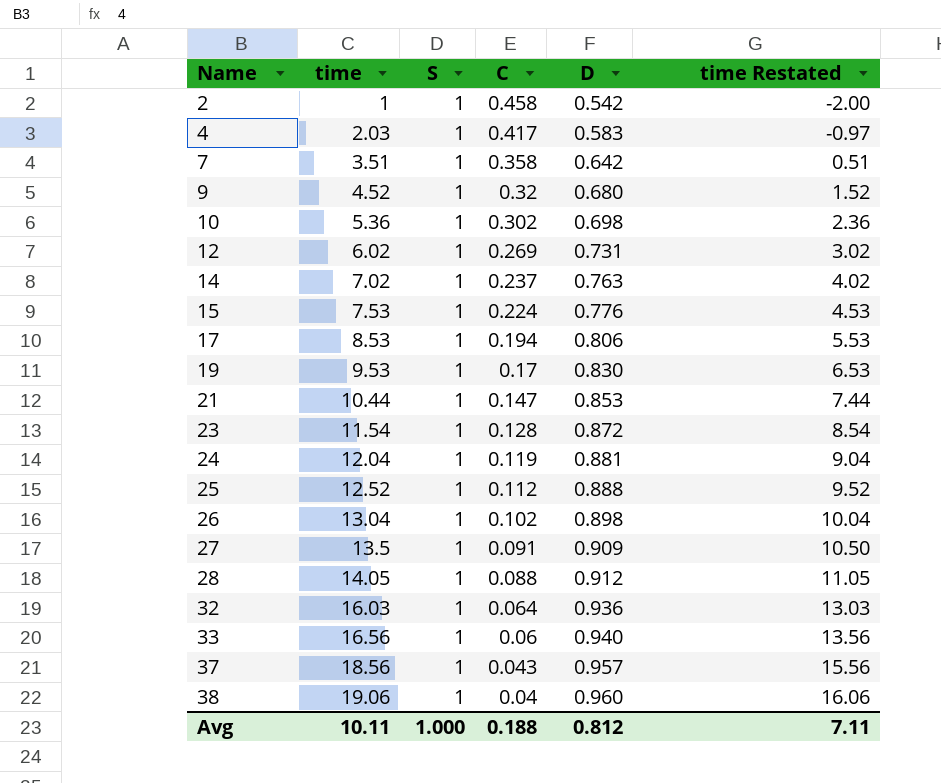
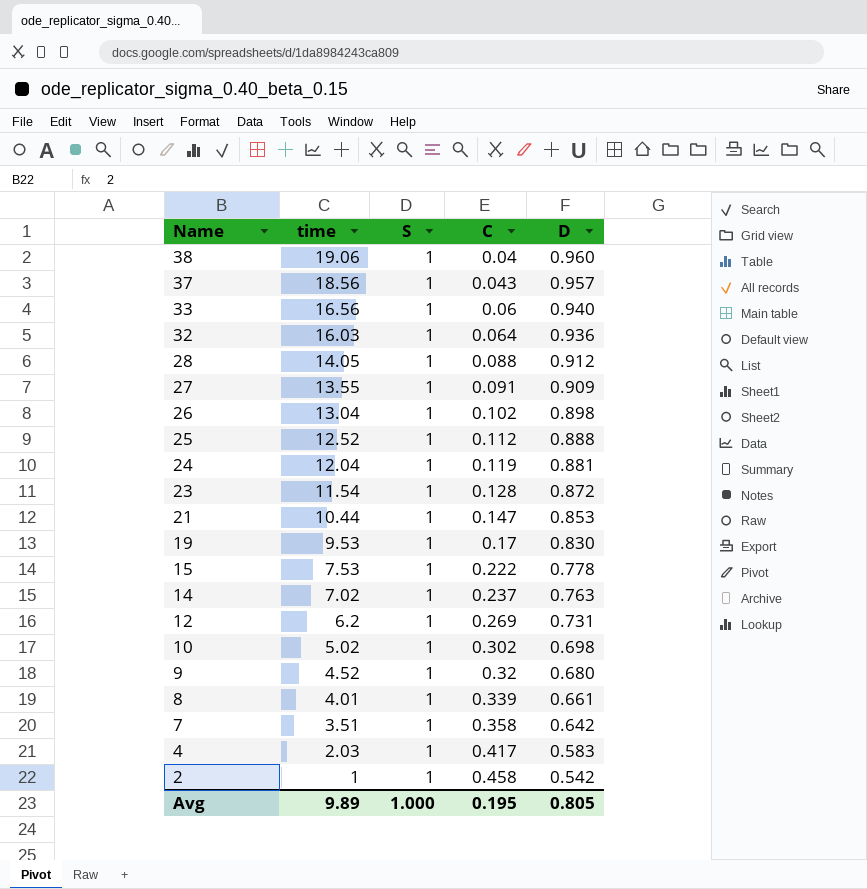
row order: Name ascending -> Name descending
column time Restated | formula: [time] - 3 -> none
row 17: 8.53 | 1 | 0.194 | 0.806 | 5.53 -> none
27 | time: 13.5 -> 13.55
15 | C: 0.224 -> 0.222
15 | D: 0.776 -> 0.778
12 | time: 6.02 -> 6.2
10 | time: 5.36 -> 5.02
row 8: none -> 4.01 | 1 | 0.339 | 0.661
Avg | time: 10.11 -> 9.89
Avg | C: 0.188 -> 0.195
Avg | D: 0.812 -> 0.805

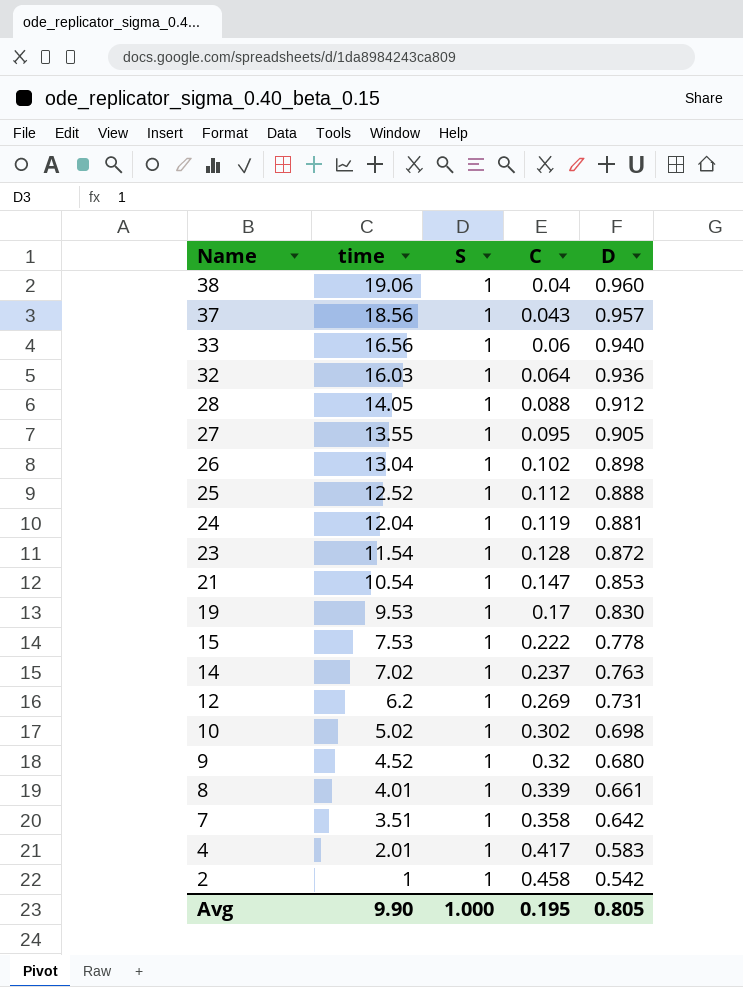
27 | C: 0.091 -> 0.095
27 | D: 0.909 -> 0.905
21 | time: 10.44 -> 10.54
4 | time: 2.03 -> 2.01
Avg | time: 9.89 -> 9.90

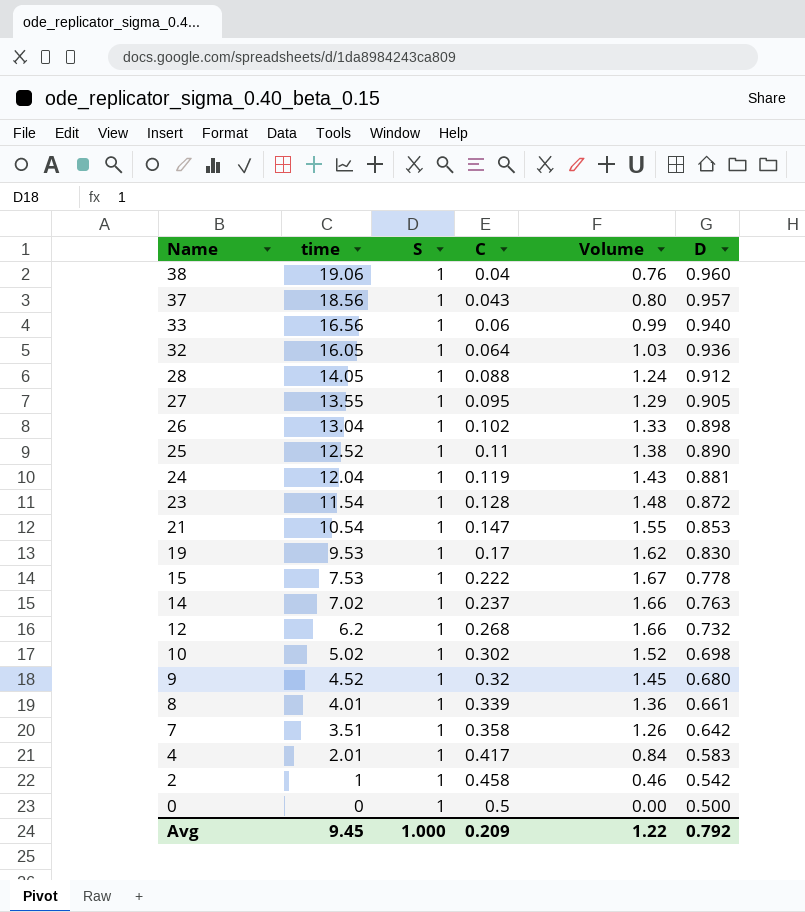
column Volume | formula: none -> [time] * [C]
32 | time: 16.03 -> 16.05
25 | C: 0.112 -> 0.11
25 | D: 0.888 -> 0.890
12 | C: 0.269 -> 0.268
12 | D: 0.731 -> 0.732
row 0: none -> 0 | 1 | 0.5 | 0.00 | 0.500
Avg | time: 9.90 -> 9.45
Avg | C: 0.195 -> 0.209
Avg | D: 0.805 -> 0.792

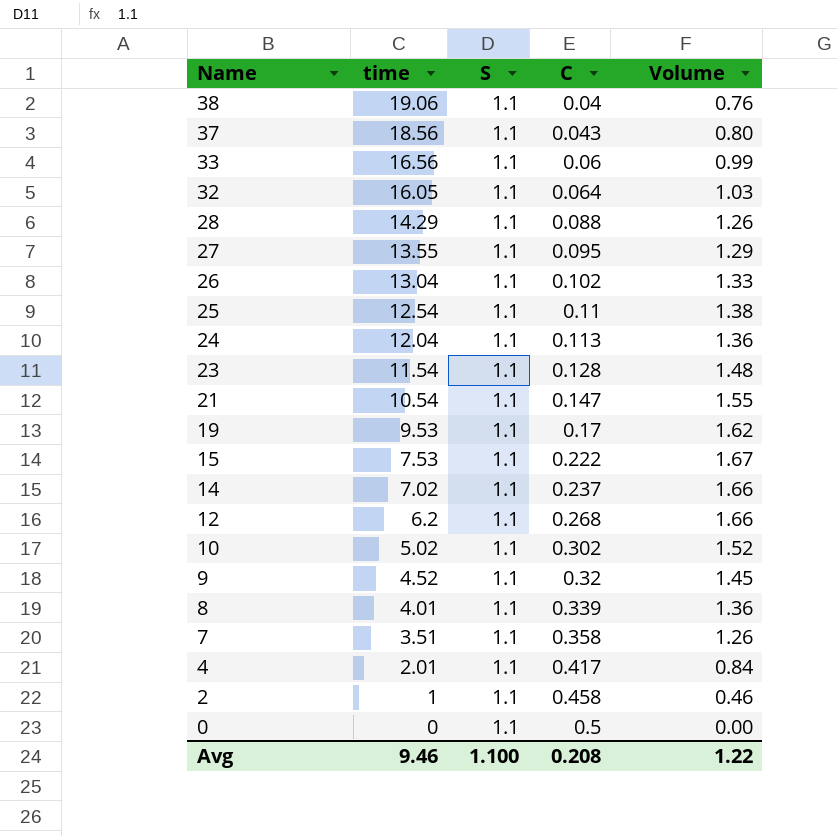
column D | formula: [S] - [C] -> none
38 | S: 1 -> 1.1
37 | S: 1 -> 1.1
33 | S: 1 -> 1.1
32 | S: 1 -> 1.1
28 | time: 14.05 -> 14.29
28 | S: 1 -> 1.1
28 | Volume: 1.24 -> 1.26
27 | S: 1 -> 1.1
26 | S: 1 -> 1.1
25 | time: 12.52 -> 12.54
25 | S: 1 -> 1.1
24 | S: 1 -> 1.1
24 | C: 0.119 -> 0.113
24 | Volume: 1.43 -> 1.36
23 | S: 1 -> 1.1
21 | S: 1 -> 1.1
19 | S: 1 -> 1.1
15 | S: 1 -> 1.1
14 | S: 1 -> 1.1
12 | S: 1 -> 1.1
10 | S: 1 -> 1.1
9 | S: 1 -> 1.1
8 | S: 1 -> 1.1
7 | S: 1 -> 1.1
4 | S: 1 -> 1.1
2 | S: 1 -> 1.1
0 | S: 1 -> 1.1
Avg | time: 9.45 -> 9.46
Avg | S: 1.000 -> 1.100
Avg | C: 0.209 -> 0.208

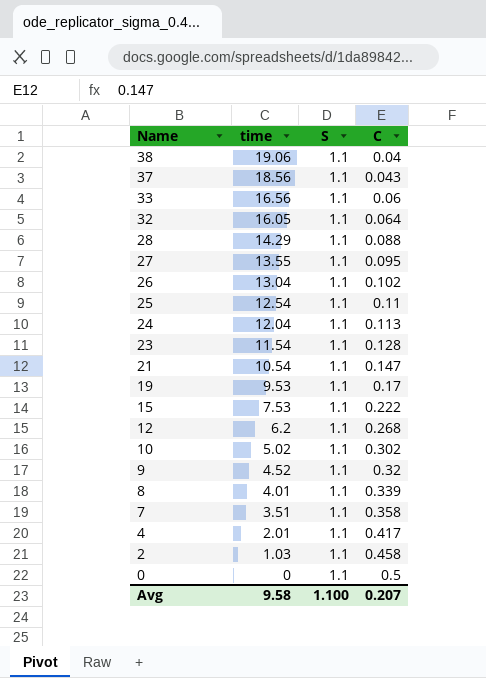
column Volume | formula: [time] * [C] -> none
row 14: 7.02 | 1.1 | 0.237 | 1.66 -> none
2 | time: 1 -> 1.03
Avg | time: 9.46 -> 9.58
Avg | C: 0.208 -> 0.207

